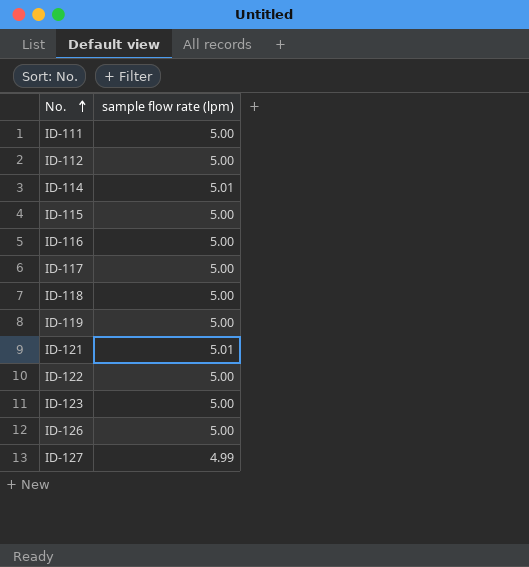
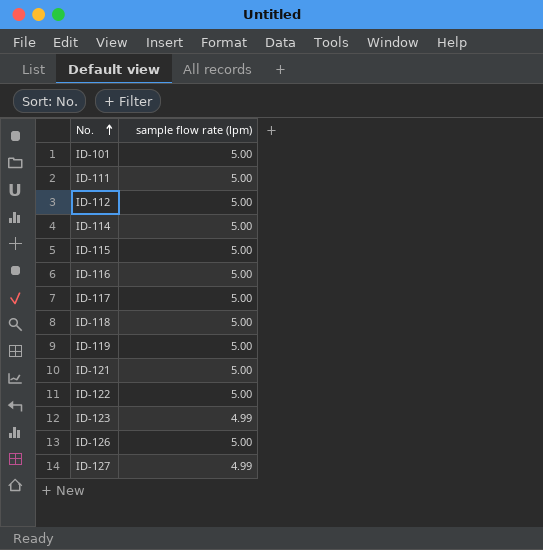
row ID-101: none -> 5.00
ID-114 | sample flow rate (lpm): 5.01 -> 5.00
ID-121 | sample flow rate (lpm): 5.01 -> 5.00
ID-123 | sample flow rate (lpm): 5.00 -> 4.99

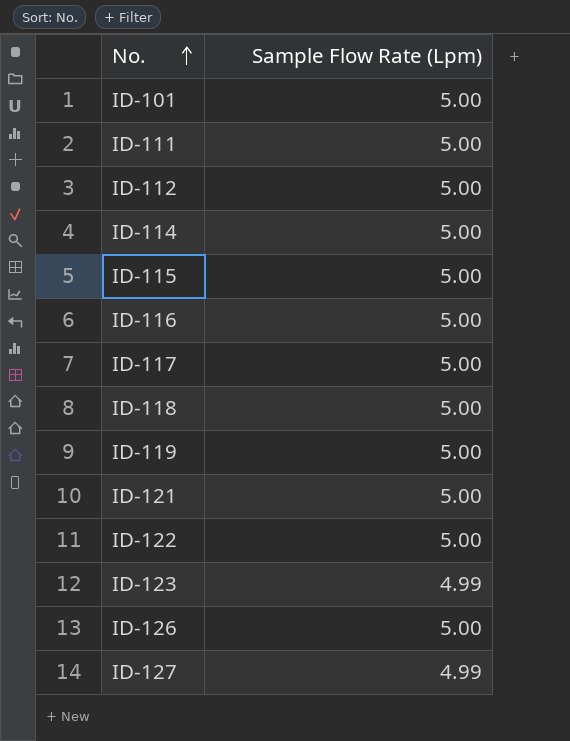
column name: sample flow rate (lpm) -> Sample Flow Rate (Lpm)

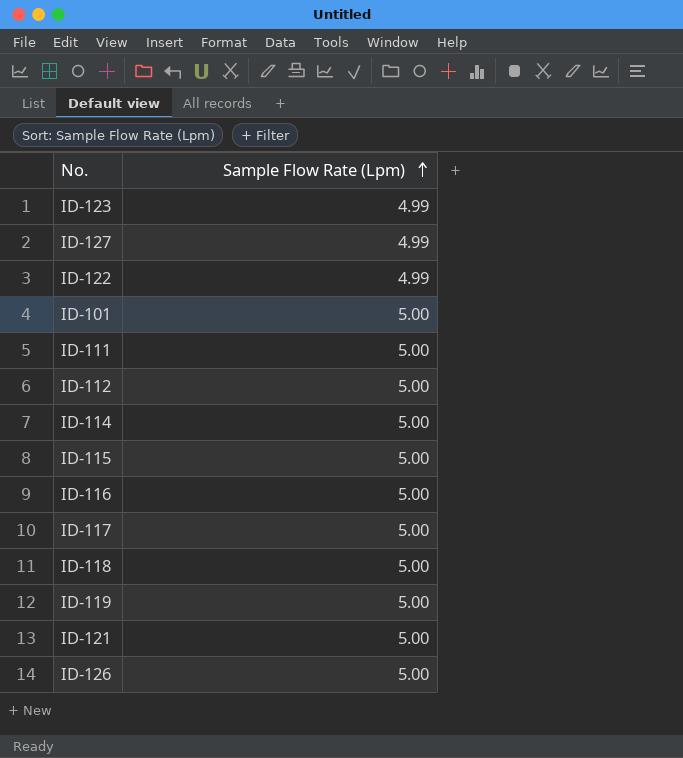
row order: No. ascending -> Sample Flow Rate (Lpm) ascending
ID-122 | Sample Flow Rate (Lpm): 5.00 -> 4.99

